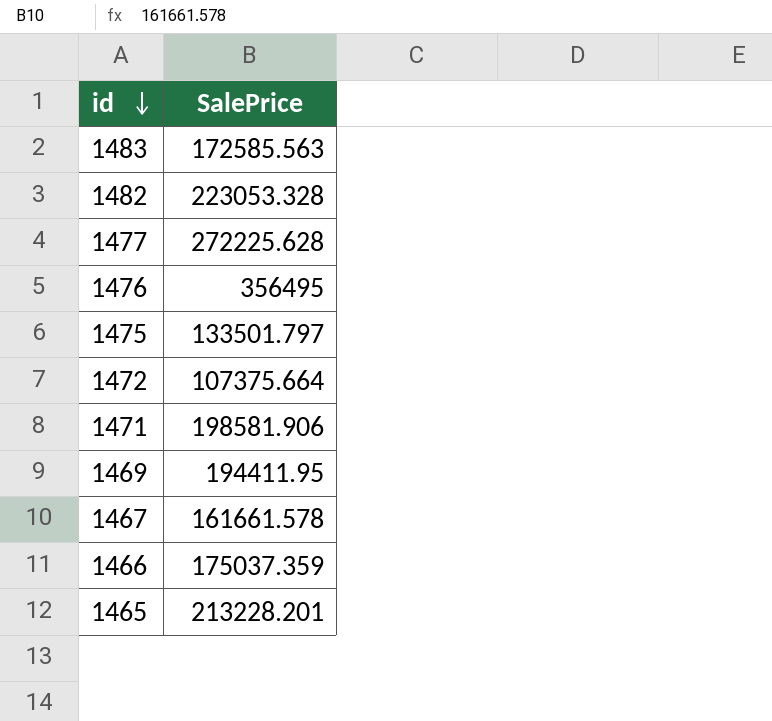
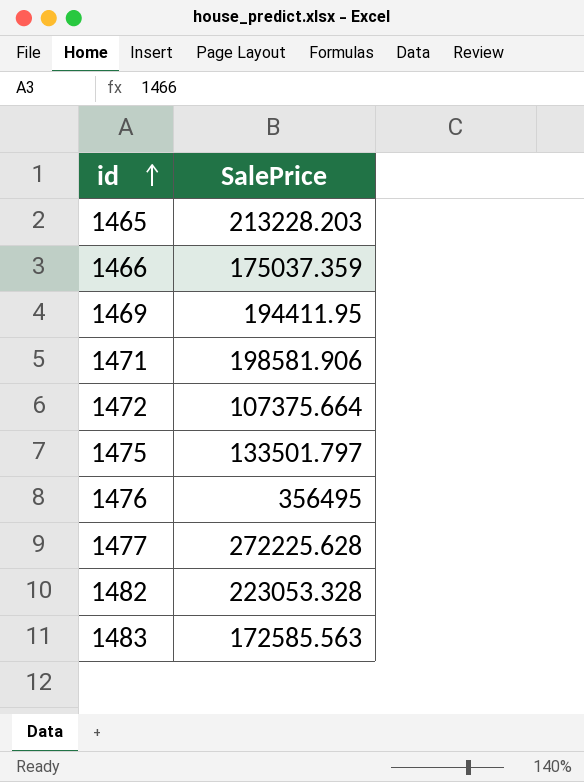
row order: id descending -> id ascending
row 1467: 161661.578 -> none
1465 | SalePrice: 213228.201 -> 213228.203

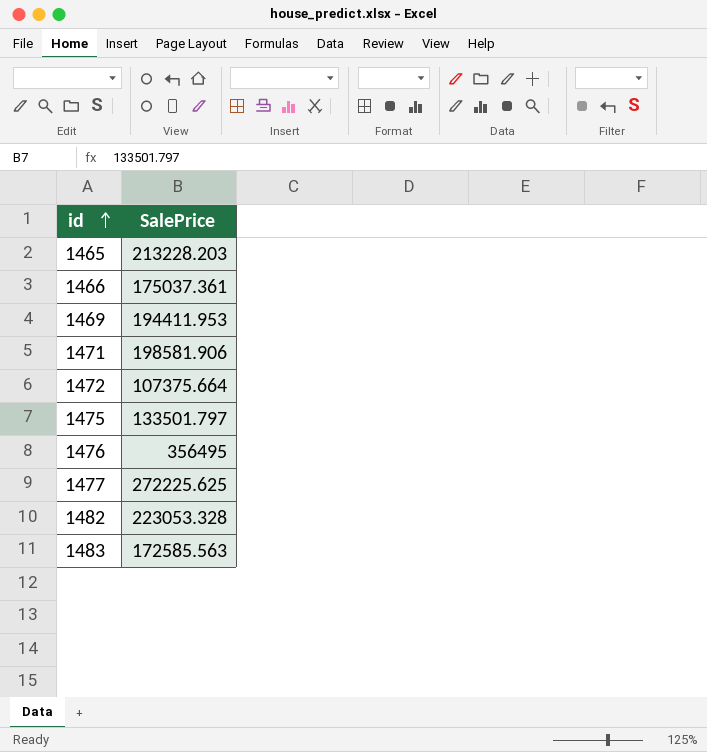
1466 | SalePrice: 175037.359 -> 175037.361
1469 | SalePrice: 194411.95 -> 194411.953
1477 | SalePrice: 272225.628 -> 272225.625

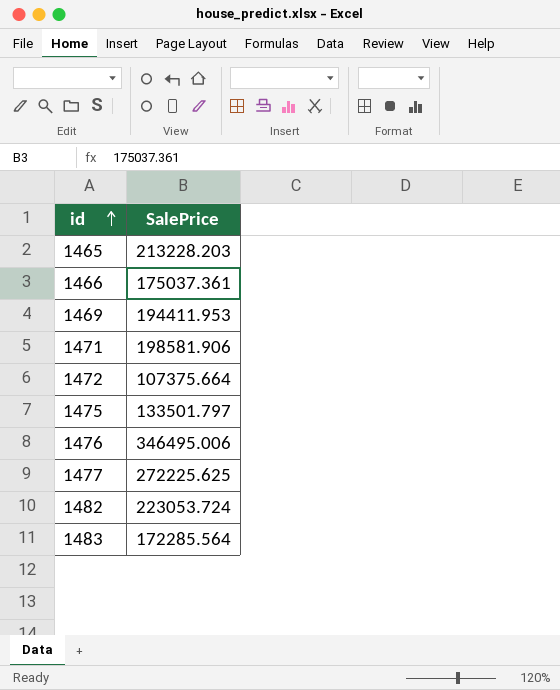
1476 | SalePrice: 356495 -> 346495.006
1482 | SalePrice: 223053.328 -> 223053.724
1483 | SalePrice: 172585.563 -> 172285.564

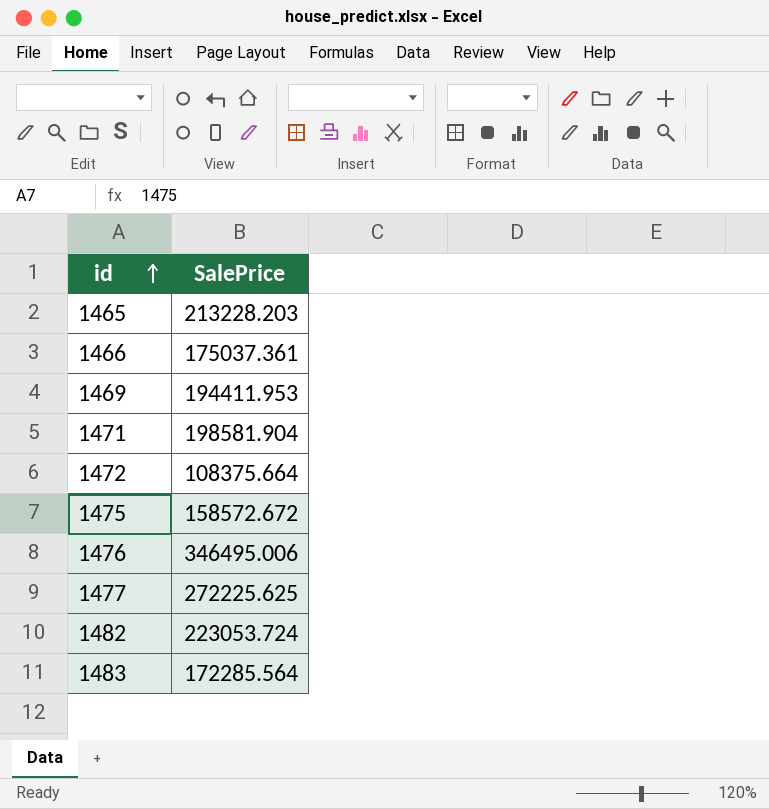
1471 | SalePrice: 198581.906 -> 198581.904
1472 | SalePrice: 107375.664 -> 108375.664
1475 | SalePrice: 133501.797 -> 158572.672

